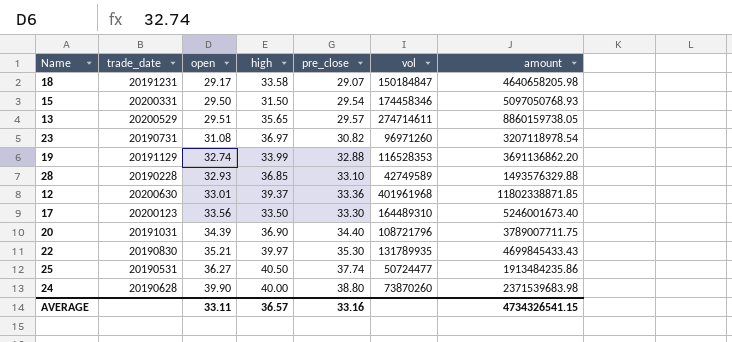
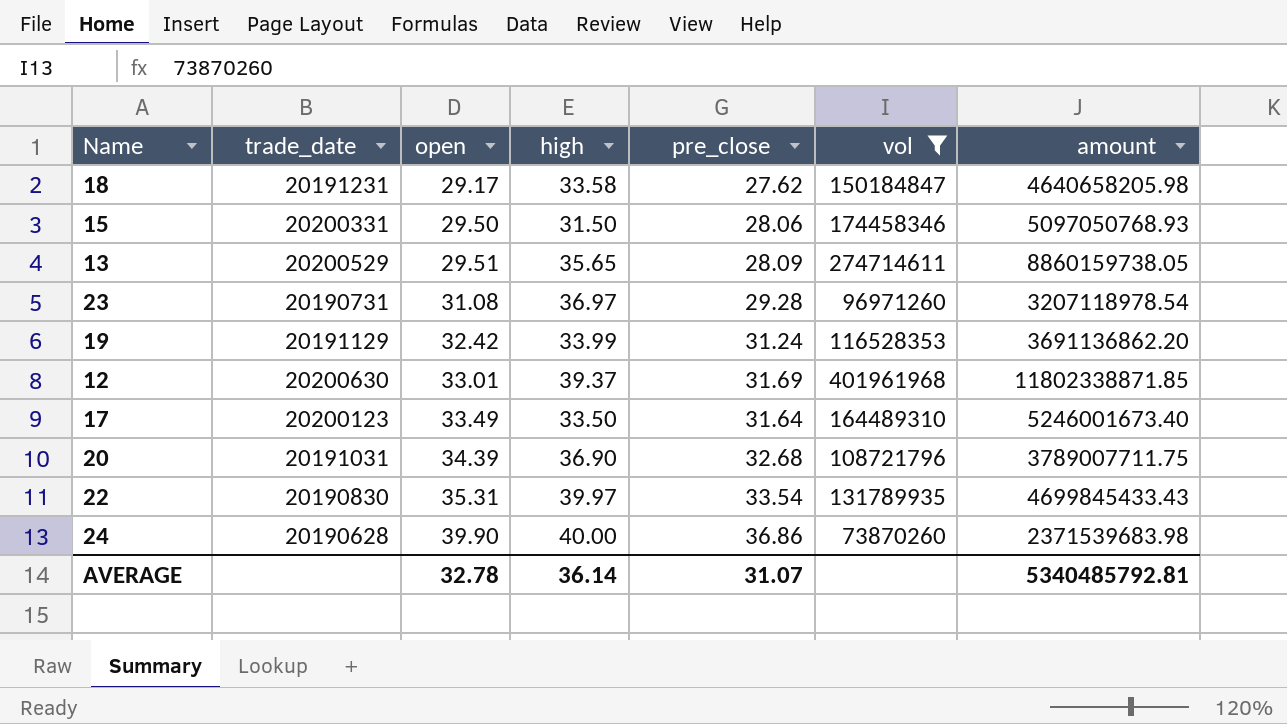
filter: none -> vol >= 73870260
18 | pre_close: 29.07 -> 27.62
15 | pre_close: 29.54 -> 28.06
13 | pre_close: 29.57 -> 28.09
23 | pre_close: 30.82 -> 29.28
19 | open: 32.74 -> 32.42
19 | pre_close: 32.88 -> 31.24
12 | pre_close: 33.36 -> 31.69
17 | open: 33.56 -> 33.49
17 | pre_close: 33.30 -> 31.64
20 | pre_close: 34.40 -> 32.68
22 | open: 35.21 -> 35.31
22 | pre_close: 35.30 -> 33.54
24 | pre_close: 38.80 -> 36.86
AVERAGE | open: 33.11 -> 32.78
AVERAGE | high: 36.57 -> 36.14
AVERAGE | pre_close: 33.16 -> 31.07
AVERAGE | amount: 4734326541.15 -> 5340485792.81

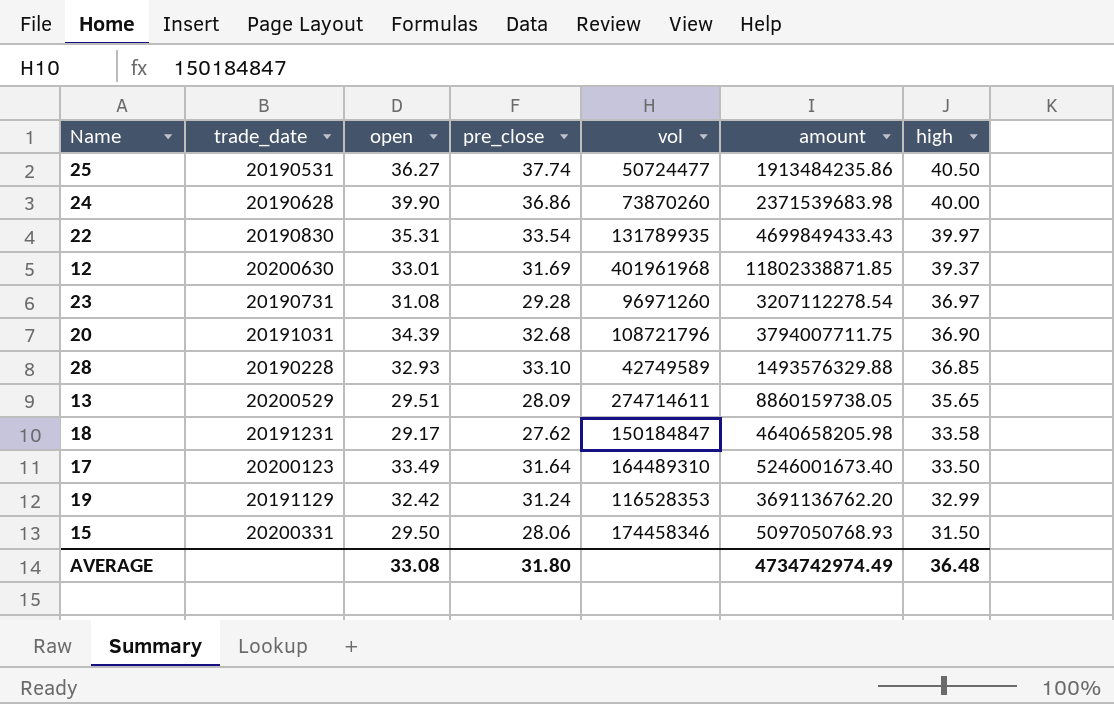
filter: vol >= 73870260 -> none
row order: open ascending -> high descending
column high | position: 4 -> 7
22 | amount: 4699845433.43 -> 4699849433.43
23 | amount: 3207118978.54 -> 3207112278.54
20 | amount: 3789007711.75 -> 3794007711.75
19 | amount: 3691136862.20 -> 3691136762.20
19 | high: 33.99 -> 32.99
AVERAGE | open: 32.78 -> 33.08
AVERAGE | pre_close: 31.07 -> 31.80
AVERAGE | amount: 5340485792.81 -> 4734742974.49
AVERAGE | high: 36.14 -> 36.48

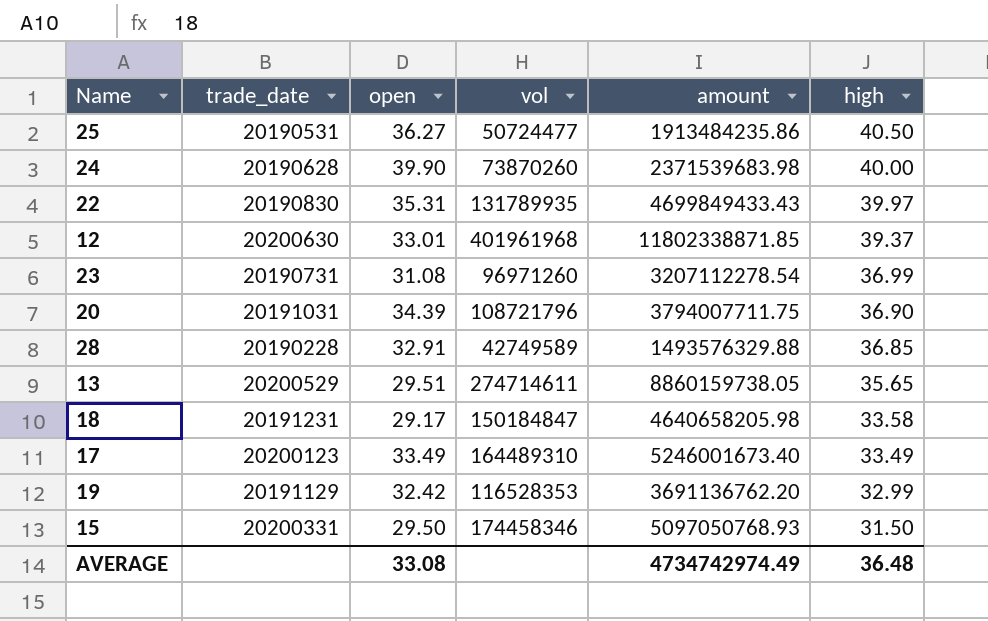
column pre_close | position: 4 -> none
23 | high: 36.97 -> 36.99
28 | open: 32.93 -> 32.91
17 | high: 33.50 -> 33.49

